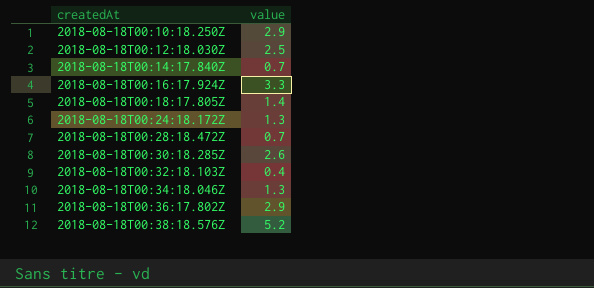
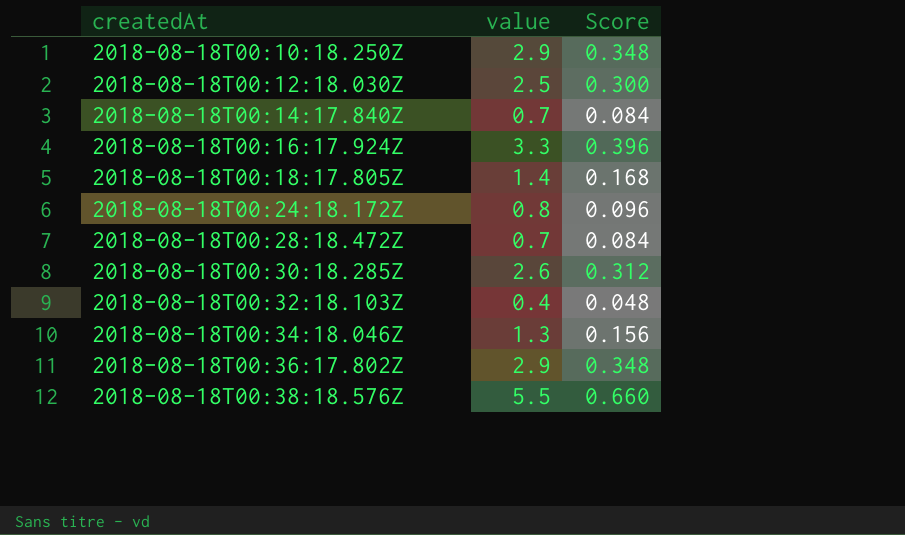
column Score | formula: none -> [value] * 0.12
2018-08-18T00:24:18.172Z | value: 1.3 -> 0.8
2018-08-18T00:38:18.576Z | value: 5.2 -> 5.5

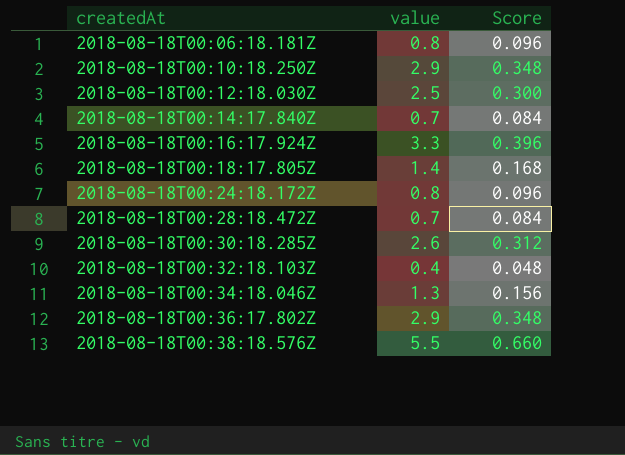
row 2018-08-18T00:06:18.181Z: none -> 0.8 | 0.096

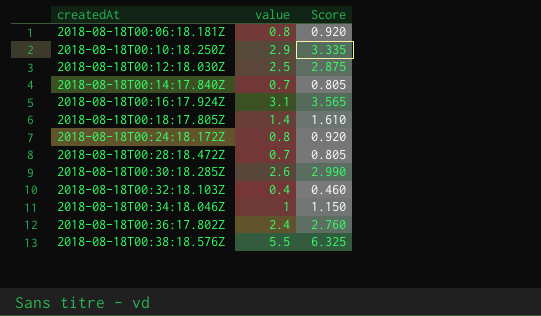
column Score | formula: [value] * 0.12 -> [value] * 1.15
2018-08-18T00:16:17.924Z | value: 3.3 -> 3.1
2018-08-18T00:34:18.046Z | value: 1.3 -> 1
2018-08-18T00:36:17.802Z | value: 2.9 -> 2.4

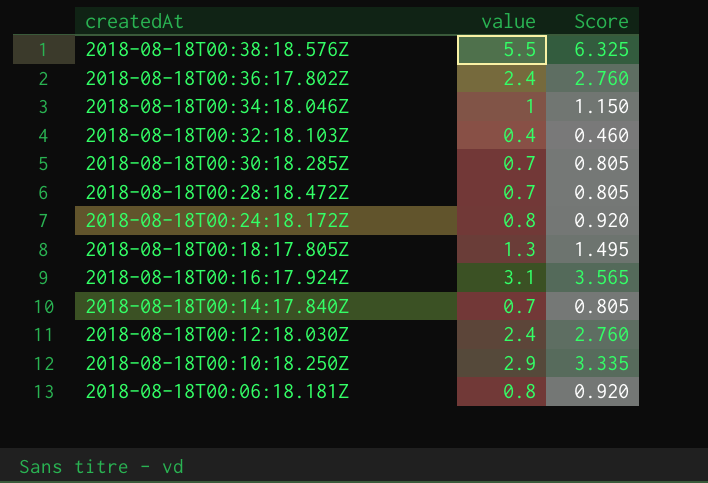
row order: createdAt ascending -> createdAt descending
2018-08-18T00:30:18.285Z | value: 2.6 -> 0.7
2018-08-18T00:30:18.285Z | Score: 2.990 -> 0.805
2018-08-18T00:18:17.805Z | value: 1.4 -> 1.3
2018-08-18T00:18:17.805Z | Score: 1.610 -> 1.495
2018-08-18T00:12:18.030Z | value: 2.5 -> 2.4
2018-08-18T00:12:18.030Z | Score: 2.875 -> 2.760

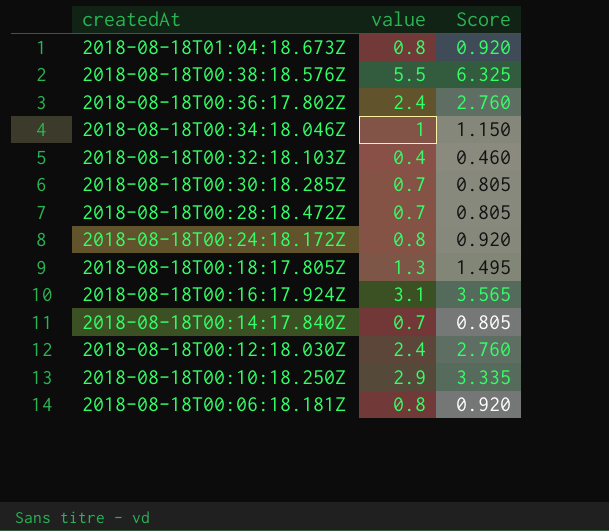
row 2018-08-18T01:04:18.673Z: none -> 0.8 | 0.920

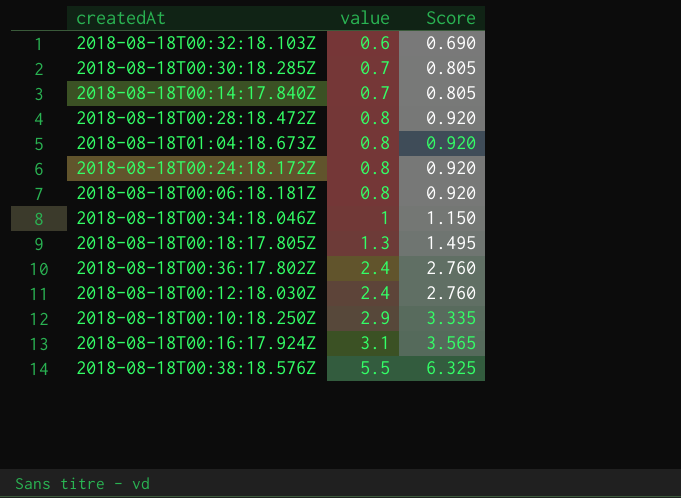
row order: createdAt descending -> value ascending
2018-08-18T00:32:18.103Z | value: 0.4 -> 0.6
2018-08-18T00:32:18.103Z | Score: 0.460 -> 0.690
2018-08-18T00:28:18.472Z | value: 0.7 -> 0.8
2018-08-18T00:28:18.472Z | Score: 0.805 -> 0.920

